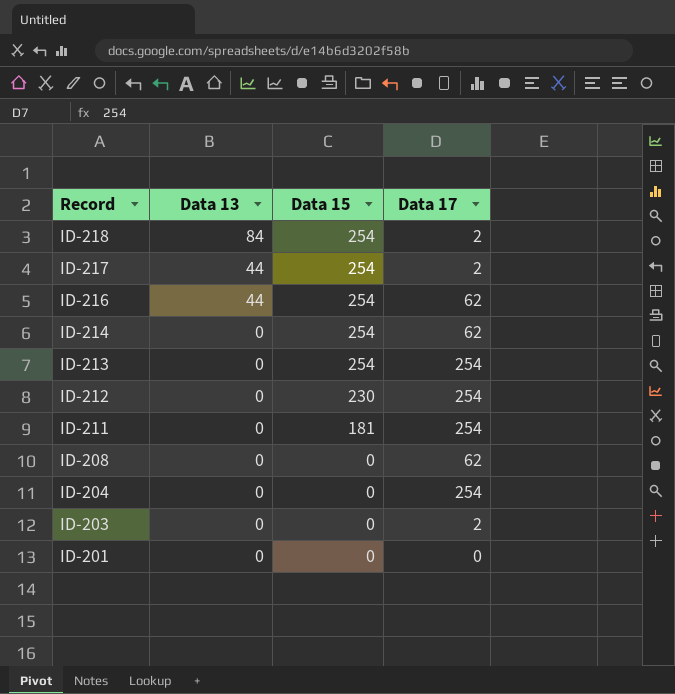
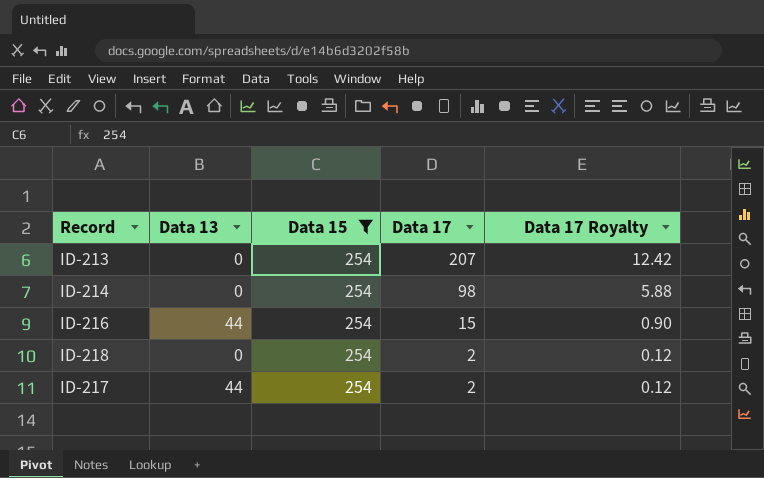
filter: none -> Data 15 = 254
row order: Record descending -> Data 17 descending
column Data 17 Royalty | formula: none -> [Data 17] * 0.06
ID-213 | Data 17: 254 -> 207
ID-214 | Data 17: 62 -> 98
ID-216 | Data 17: 62 -> 15
ID-218 | Data 13: 84 -> 0

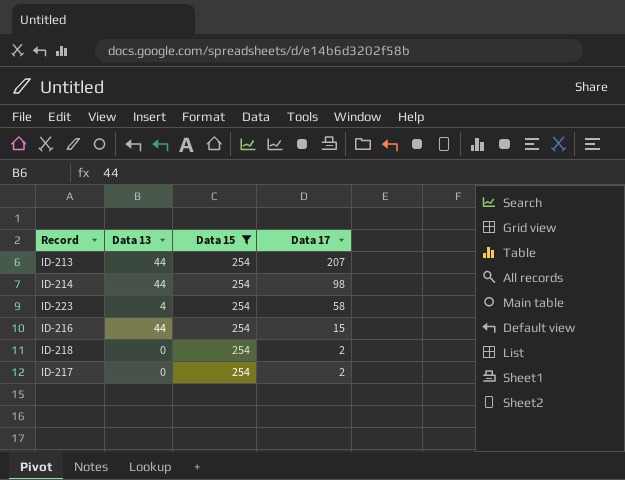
column Data 17 Royalty | formula: [Data 17] * 0.06 -> none
ID-213 | Data 13: 0 -> 44
ID-214 | Data 13: 0 -> 44
row ID-223: none -> 4 | 254 | 58
ID-217 | Data 13: 44 -> 0

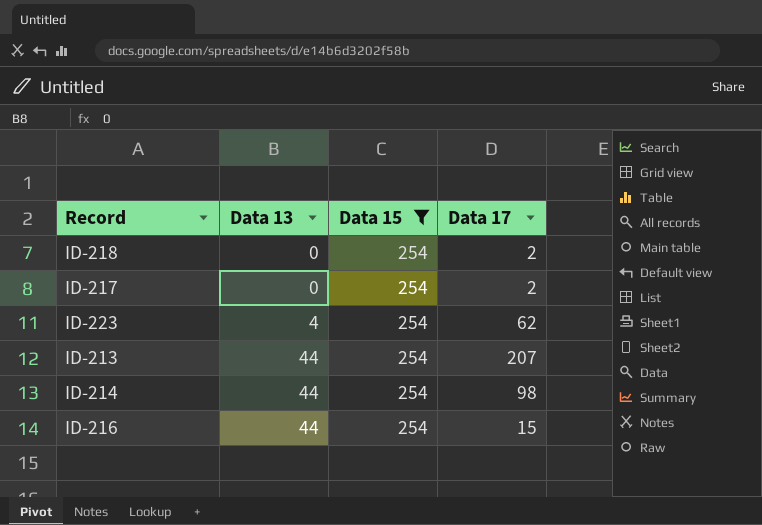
row order: Data 17 descending -> Data 13 ascending
ID-223 | Data 17: 58 -> 62

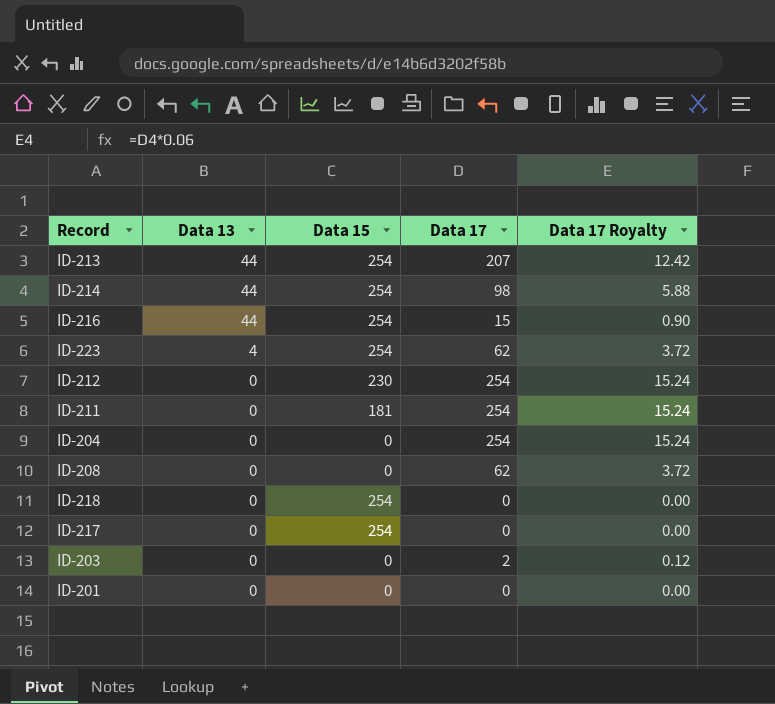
filter: Data 15 = 254 -> none
row order: Data 13 ascending -> Data 13 descending
column Data 17 Royalty | formula: none -> [Data 17] * 0.06
ID-218 | Data 17: 2 -> 0
ID-217 | Data 17: 2 -> 0

